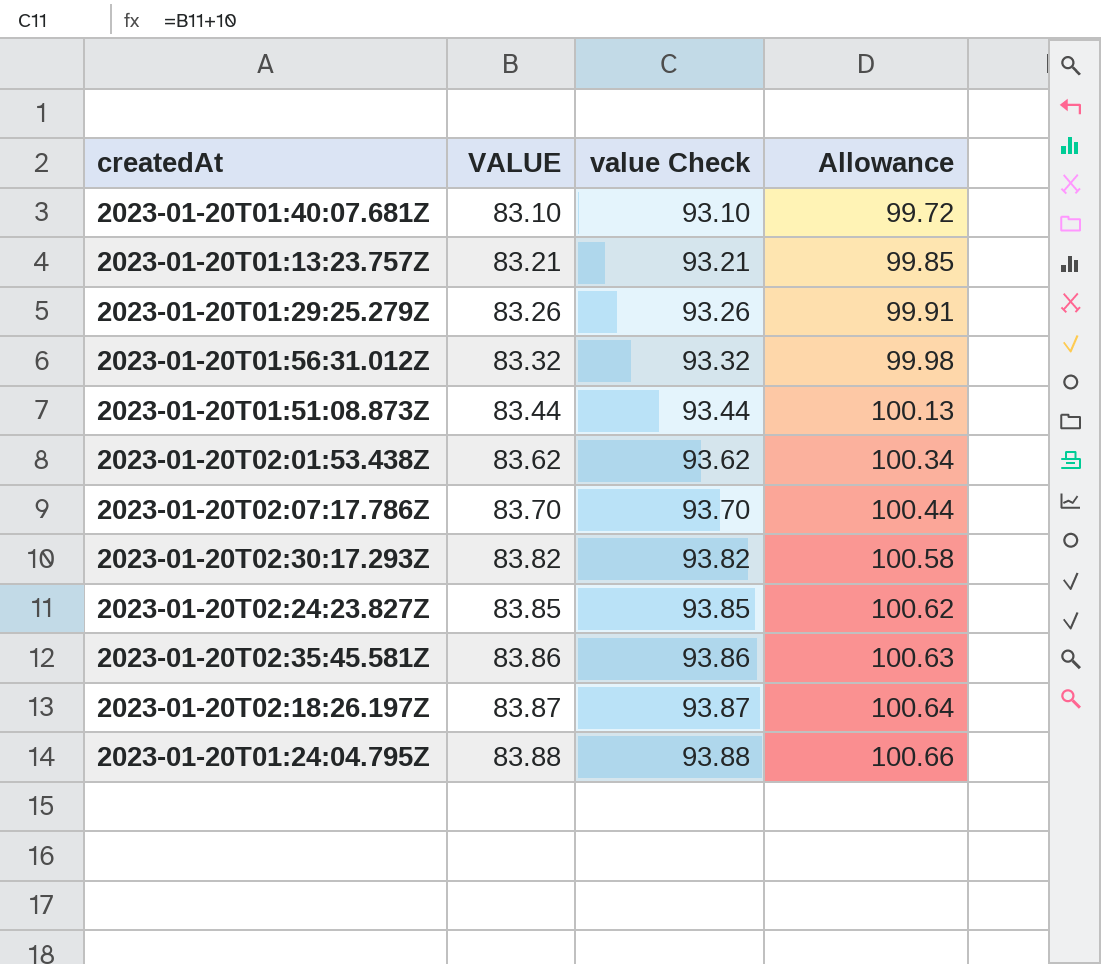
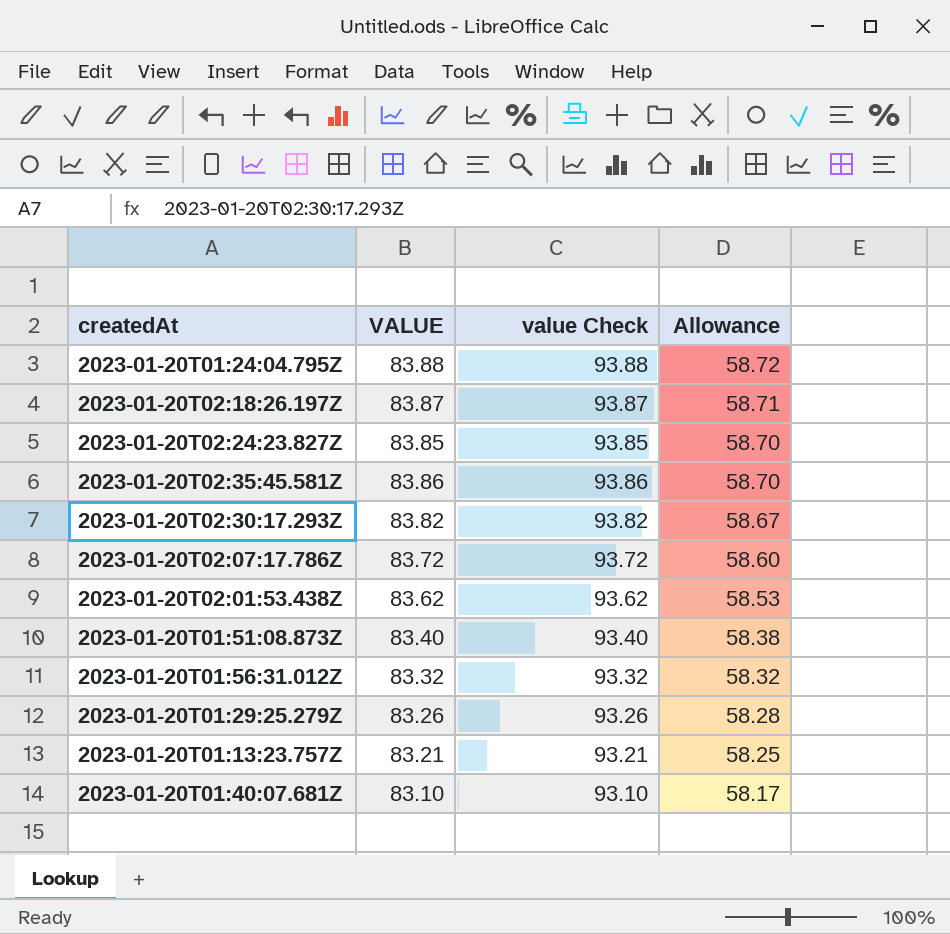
row order: VALUE ascending -> Allowance descending
column Allowance | formula: [VALUE] * 1.2 -> [VALUE] * 0.7
2023-01-20T02:07:17.786Z | VALUE: 83.70 -> 83.72
2023-01-20T02:07:17.786Z | value Check: 93.70 -> 93.72
2023-01-20T01:51:08.873Z | VALUE: 83.44 -> 83.40
2023-01-20T01:51:08.873Z | value Check: 93.44 -> 93.40

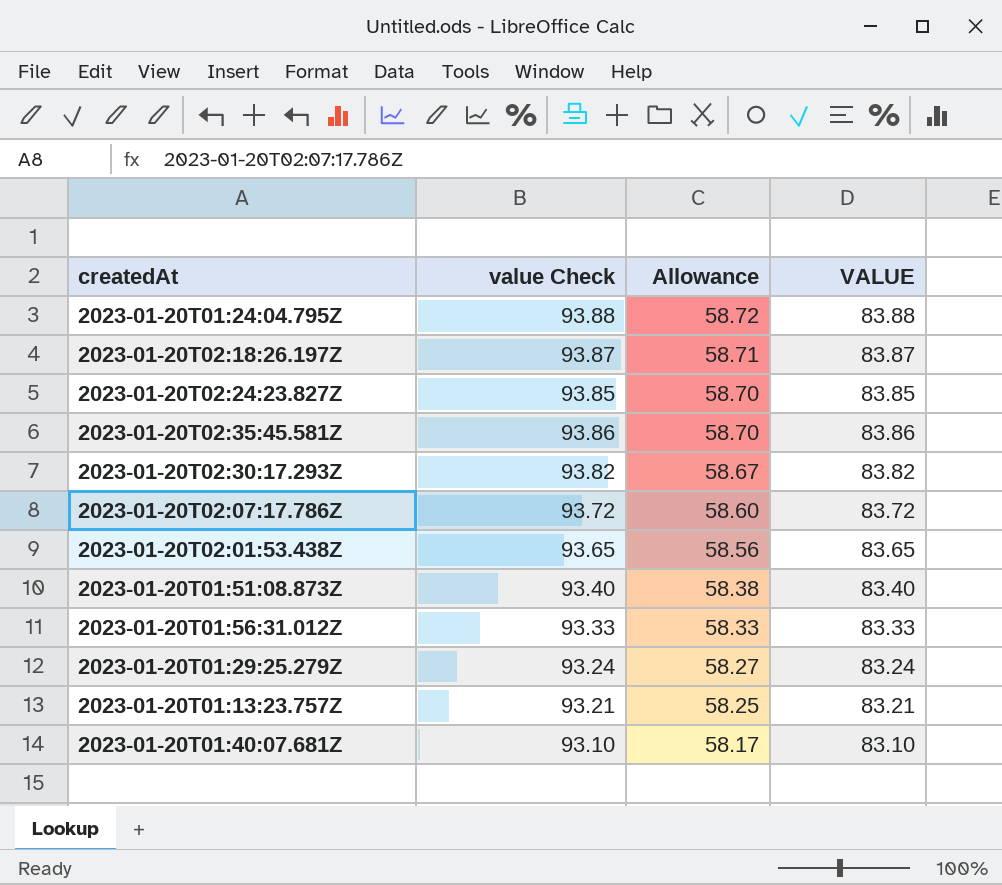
column VALUE | position: 2 -> 4
2023-01-20T02:01:53.438Z | value Check: 93.62 -> 93.65
2023-01-20T02:01:53.438Z | Allowance: 58.53 -> 58.56
2023-01-20T02:01:53.438Z | VALUE: 83.62 -> 83.65
2023-01-20T01:56:31.012Z | value Check: 93.32 -> 93.33
2023-01-20T01:56:31.012Z | Allowance: 58.32 -> 58.33
2023-01-20T01:56:31.012Z | VALUE: 83.32 -> 83.33
2023-01-20T01:29:25.279Z | value Check: 93.26 -> 93.24
2023-01-20T01:29:25.279Z | Allowance: 58.28 -> 58.27
2023-01-20T01:29:25.279Z | VALUE: 83.26 -> 83.24

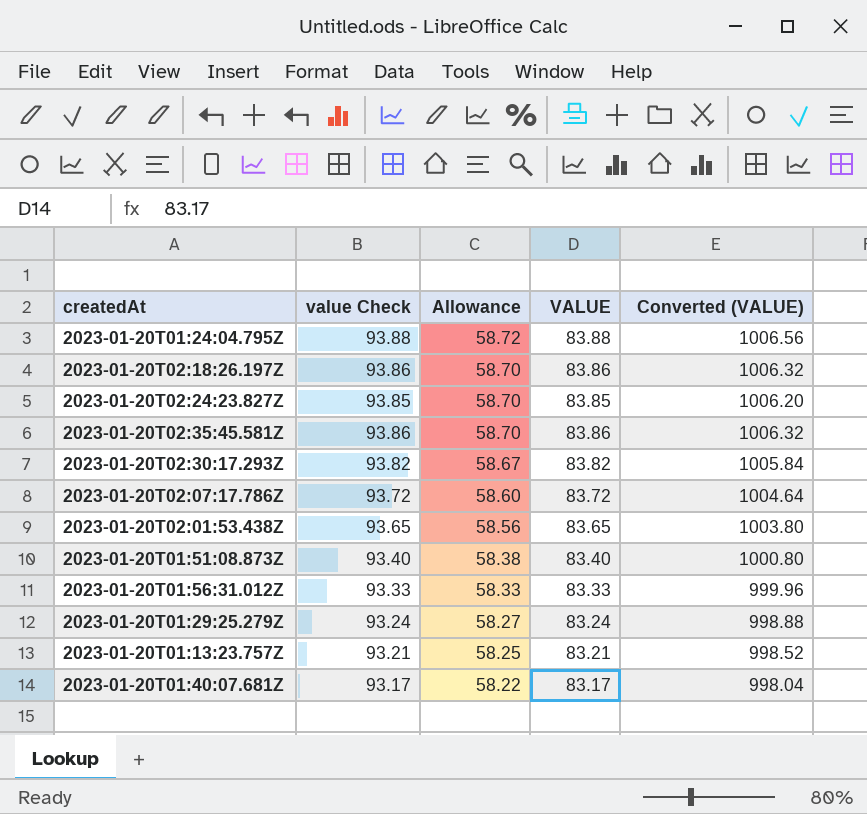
column Converted (VALUE) | formula: none -> [VALUE] * 12
2023-01-20T02:18:26.197Z | value Check: 93.87 -> 93.86
2023-01-20T02:18:26.197Z | Allowance: 58.71 -> 58.70
2023-01-20T02:18:26.197Z | VALUE: 83.87 -> 83.86
2023-01-20T01:40:07.681Z | value Check: 93.10 -> 93.17
2023-01-20T01:40:07.681Z | Allowance: 58.17 -> 58.22
2023-01-20T01:40:07.681Z | VALUE: 83.10 -> 83.17

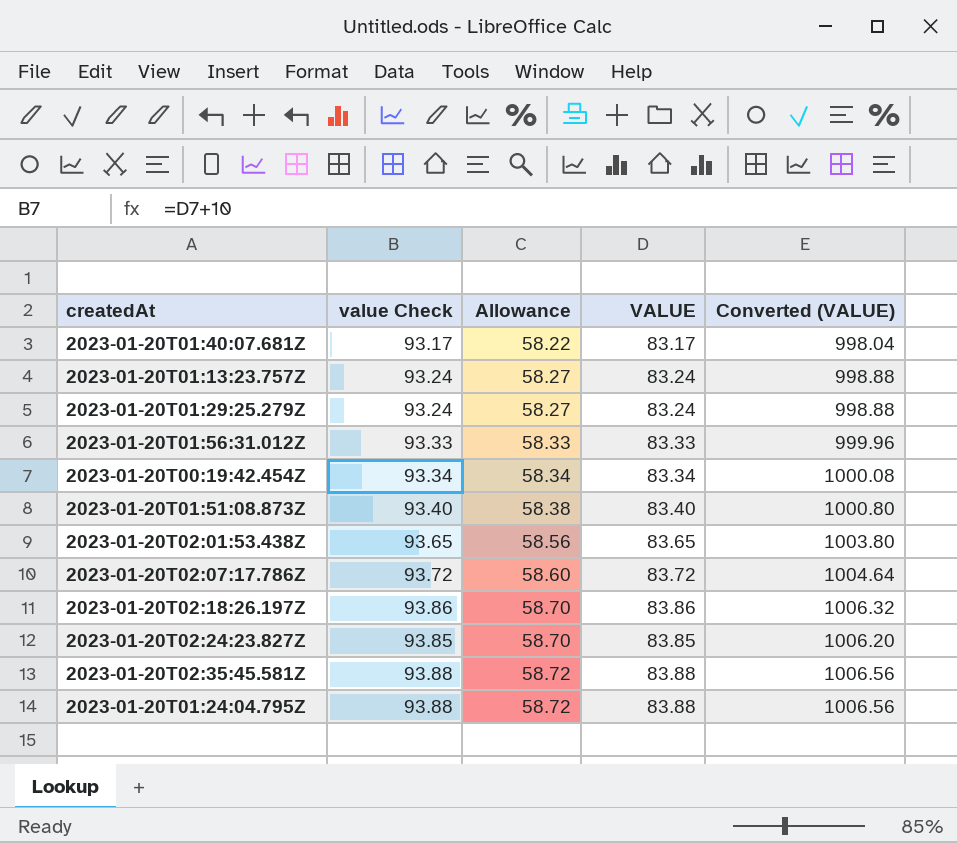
row order: Allowance descending -> Allowance ascending
row 2023-01-20T02:30:17.293Z: 93.82 | 58.67 | 83.82 | 1005.84 -> none
2023-01-20T01:13:23.757Z | value Check: 93.21 -> 93.24
2023-01-20T01:13:23.757Z | Allowance: 58.25 -> 58.27
2023-01-20T01:13:23.757Z | VALUE: 83.21 -> 83.24
2023-01-20T01:13:23.757Z | Converted (VALUE): 998.52 -> 998.88
row 2023-01-20T00:19:42.454Z: none -> 93.34 | 58.34 | 83.34 | 1000.08
2023-01-20T02:35:45.581Z | value Check: 93.86 -> 93.88
2023-01-20T02:35:45.581Z | Allowance: 58.70 -> 58.72
2023-01-20T02:35:45.581Z | VALUE: 83.86 -> 83.88
2023-01-20T02:35:45.581Z | Converted (VALUE): 1006.32 -> 1006.56

